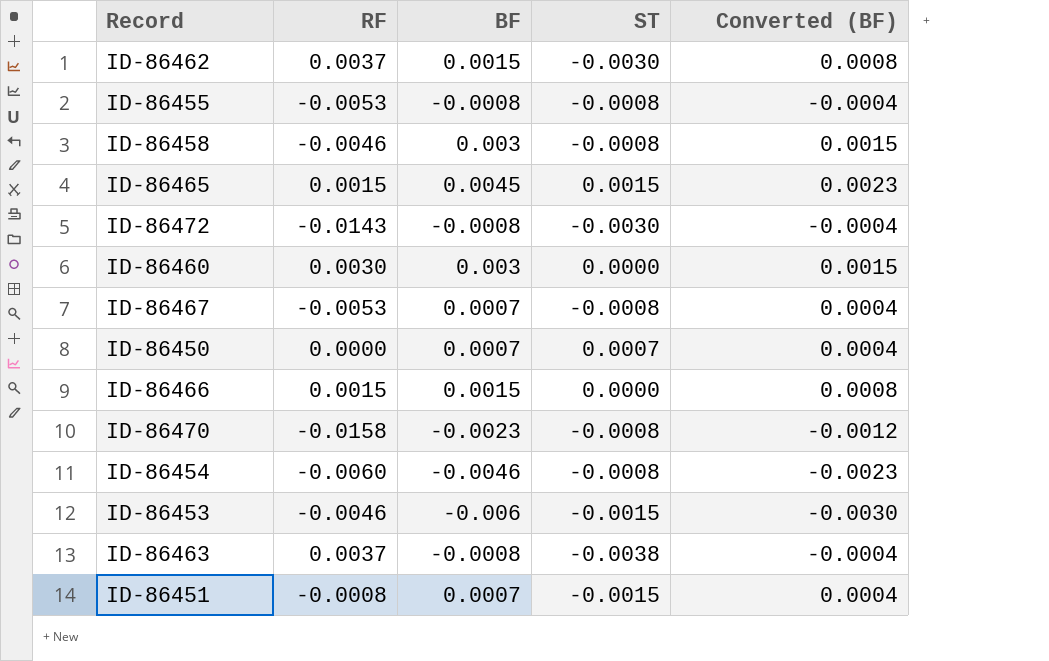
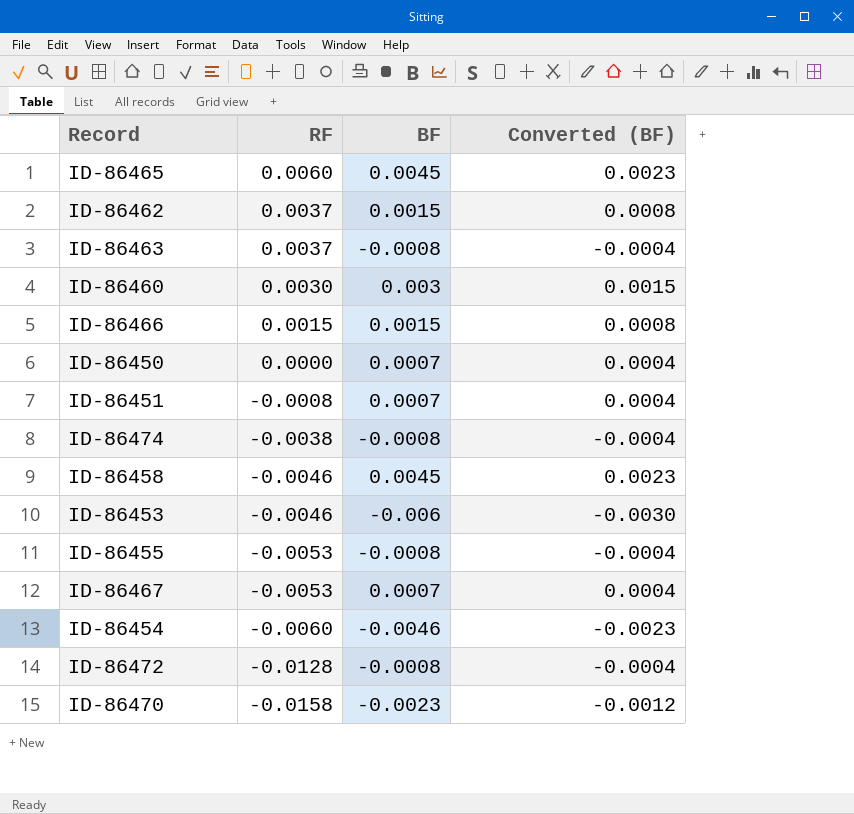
row order: none -> RF descending
column ST | position: 4 -> none
ID-86465 | RF: 0.0015 -> 0.0060
row ID-86474: none -> -0.0038 | -0.0008 | -0.0004
ID-86458 | BF: 0.003 -> 0.0045
ID-86458 | Converted (BF): 0.0015 -> 0.0023
ID-86472 | RF: -0.0143 -> -0.0128

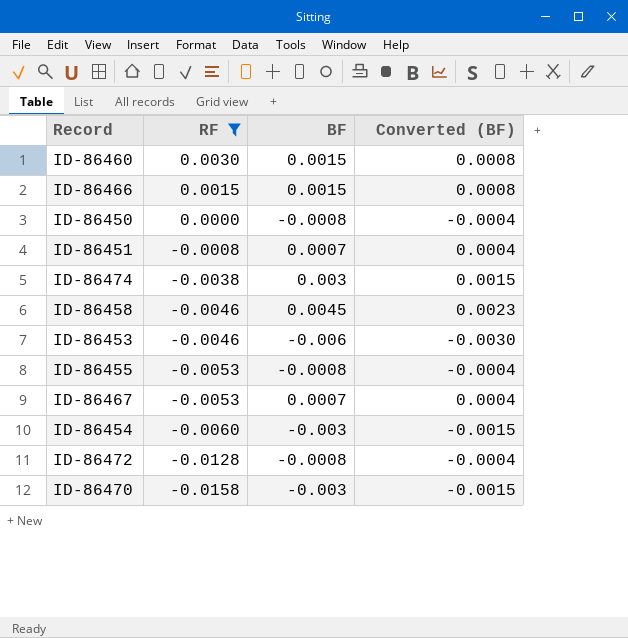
filter: none -> RF <= 0.0030
ID-86460 | BF: 0.003 -> 0.0015
ID-86460 | Converted (BF): 0.0015 -> 0.0008
ID-86450 | BF: 0.0007 -> -0.0008
ID-86450 | Converted (BF): 0.0004 -> -0.0004
ID-86474 | BF: -0.0008 -> 0.003
ID-86474 | Converted (BF): -0.0004 -> 0.0015
ID-86454 | BF: -0.0046 -> -0.003
ID-86454 | Converted (BF): -0.0023 -> -0.0015
ID-86470 | BF: -0.0023 -> -0.003
ID-86470 | Converted (BF): -0.0012 -> -0.0015

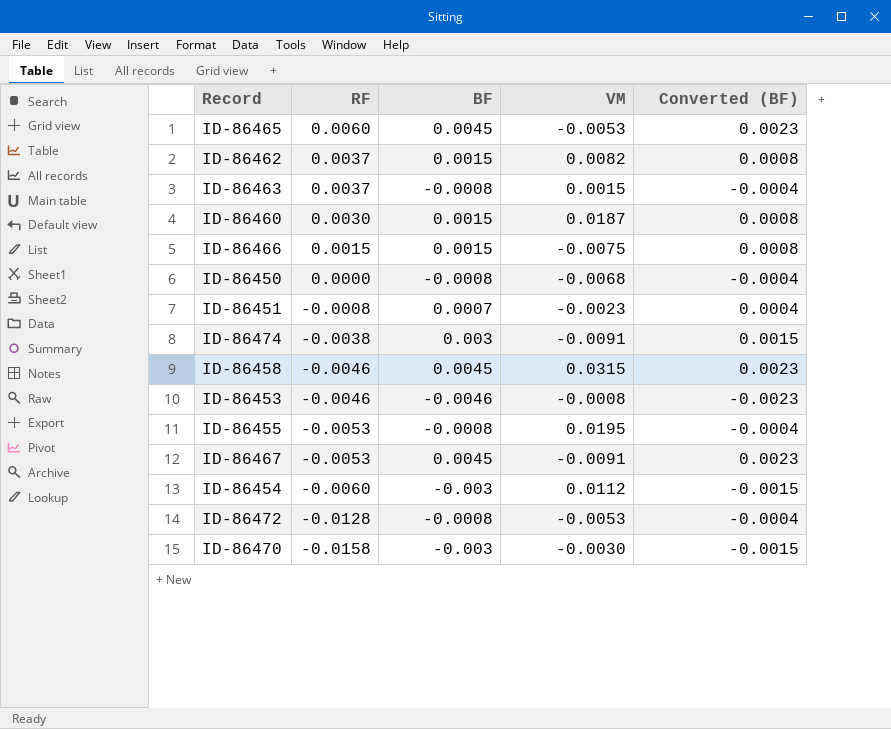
filter: RF <= 0.0030 -> none
column VM | position: none -> 4
ID-86453 | BF: -0.006 -> -0.0046
ID-86453 | Converted (BF): -0.0030 -> -0.0023
ID-86467 | BF: 0.0007 -> 0.0045
ID-86467 | Converted (BF): 0.0004 -> 0.0023

